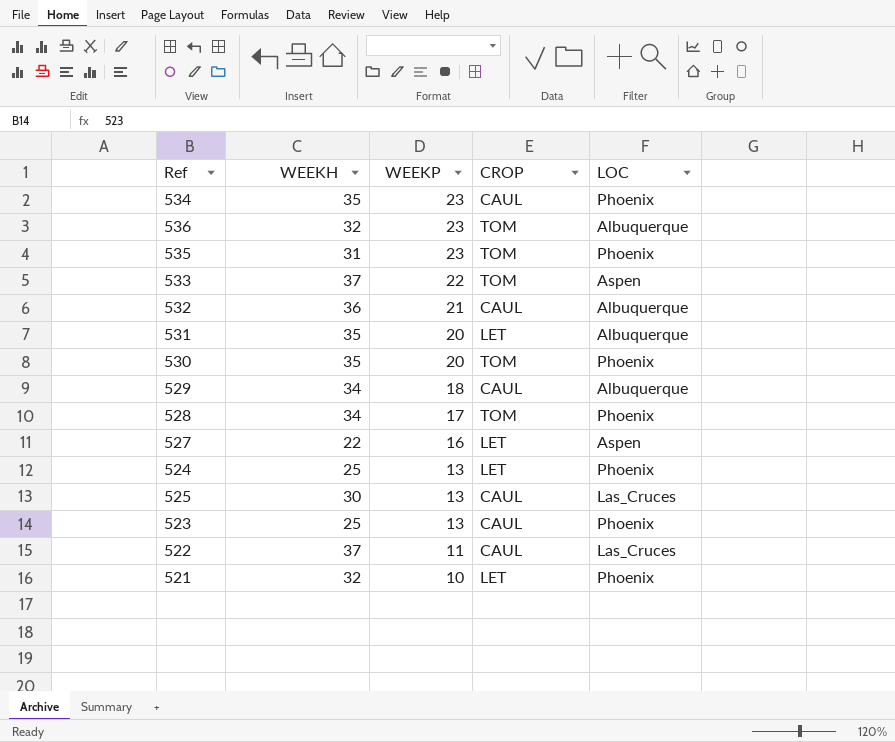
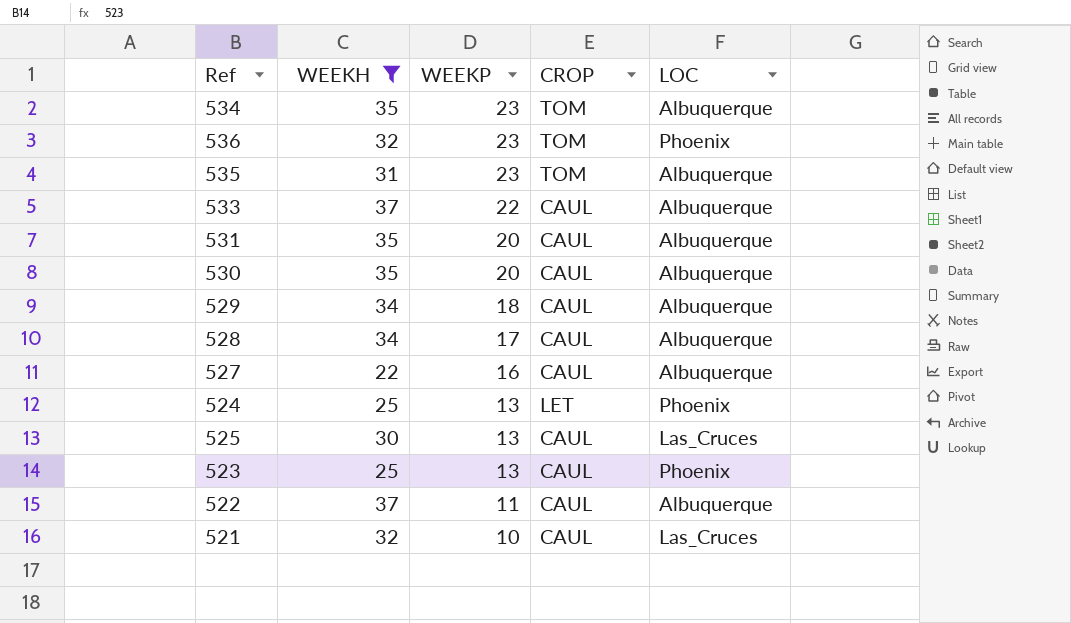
filter: none -> WEEKH != 36
534 | CROP: CAUL -> TOM
534 | LOC: Phoenix -> Albuquerque
536 | LOC: Albuquerque -> Phoenix
535 | LOC: Phoenix -> Albuquerque
533 | CROP: TOM -> CAUL
533 | LOC: Aspen -> Albuquerque
531 | CROP: LET -> CAUL
530 | CROP: TOM -> CAUL
530 | LOC: Phoenix -> Albuquerque
528 | CROP: TOM -> CAUL
528 | LOC: Phoenix -> Albuquerque
527 | CROP: LET -> CAUL
527 | LOC: Aspen -> Albuquerque
522 | LOC: Las_Cruces -> Albuquerque
521 | CROP: LET -> CAUL
521 | LOC: Phoenix -> Las_Cruces

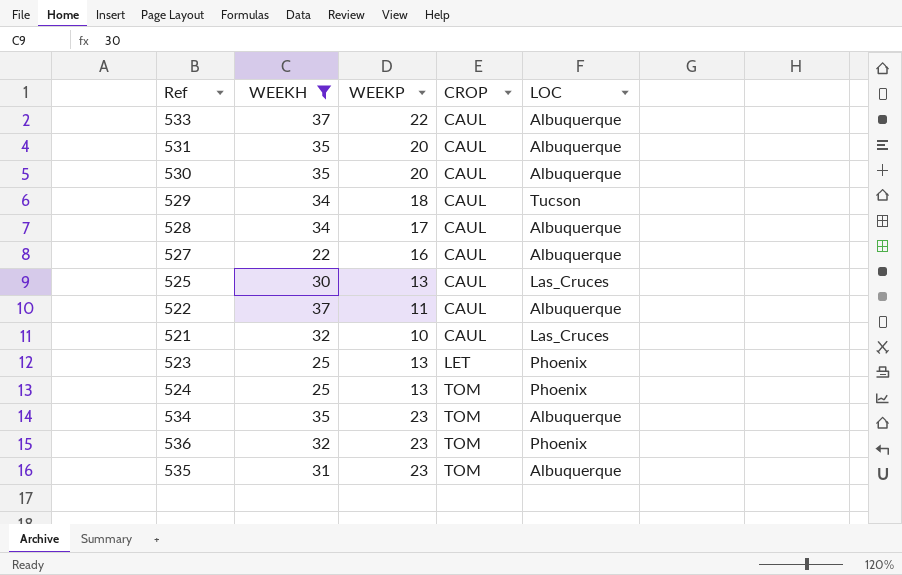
row order: WEEKP descending -> CROP ascending
529 | LOC: Albuquerque -> Tucson
523 | CROP: CAUL -> LET
524 | CROP: LET -> TOM

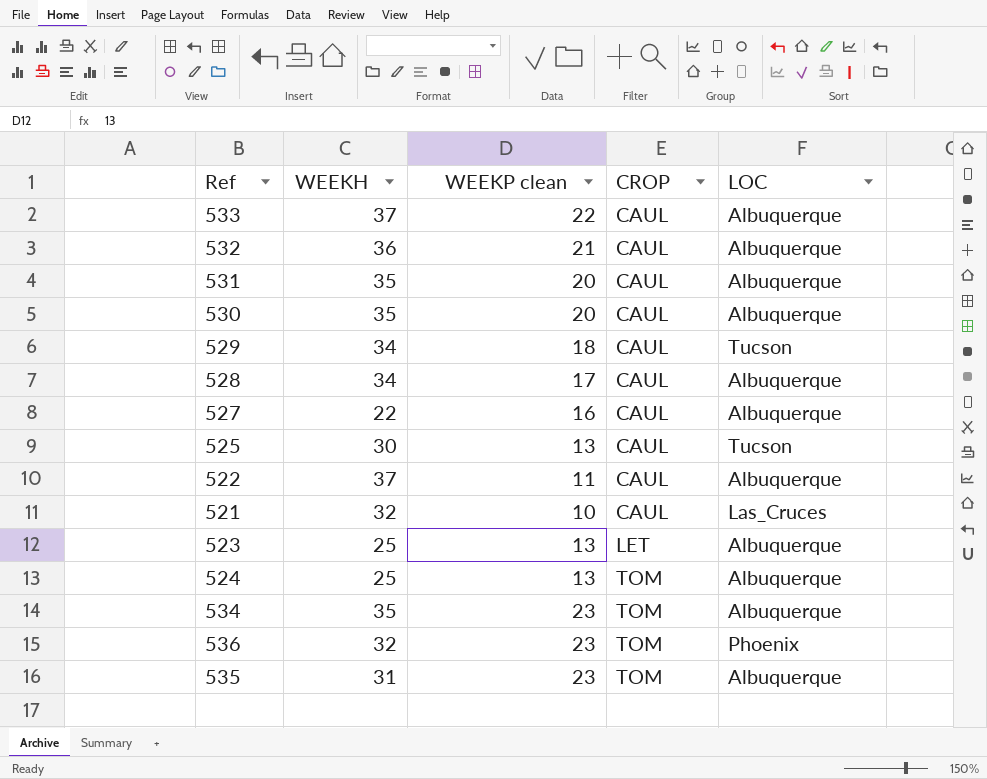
filter: WEEKH != 36 -> none
column name: WEEKP -> WEEKP clean
525 | LOC: Las_Cruces -> Tucson
523 | LOC: Phoenix -> Albuquerque
524 | LOC: Phoenix -> Albuquerque

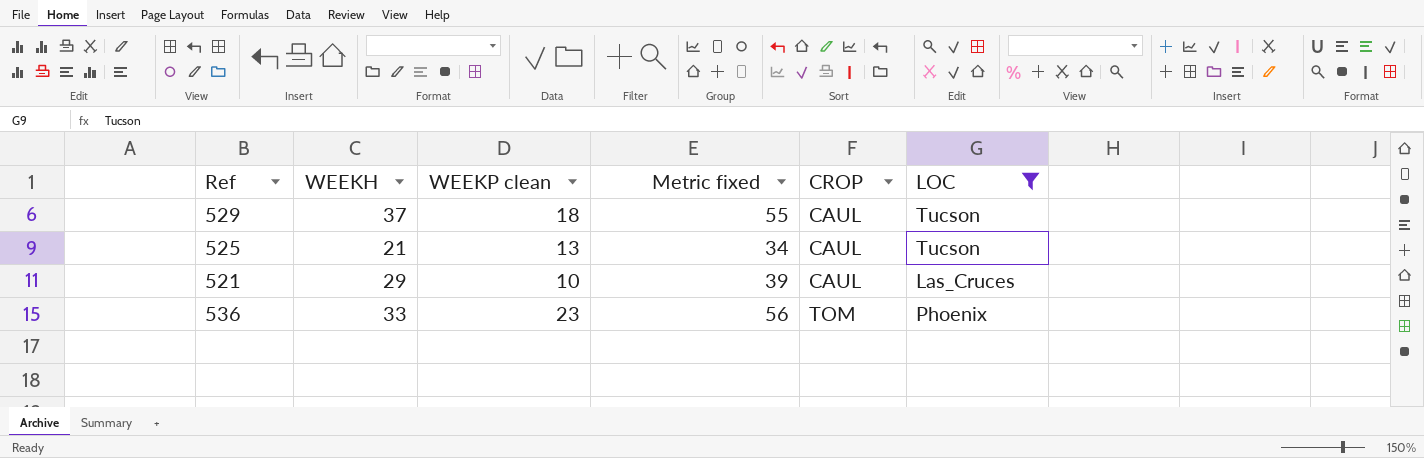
filter: none -> LOC != Albuquerque
column Metric fixed | formula: none -> [WEEKH] + [WEEKP clean]
529 | WEEKH: 34 -> 37
525 | WEEKH: 30 -> 21
521 | WEEKH: 32 -> 29
536 | WEEKH: 32 -> 33

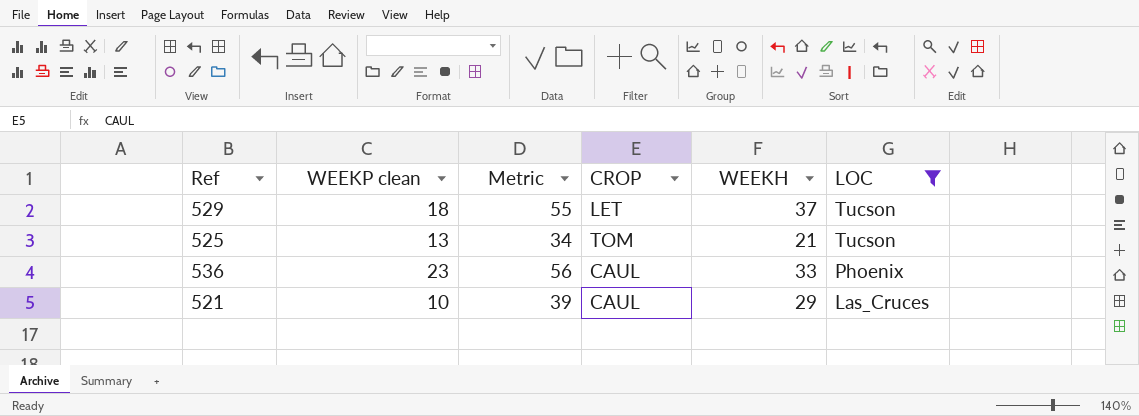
row order: CROP ascending -> LOC descending
column name: Metric fixed -> Metric
column WEEKH | position: 2 -> 5
529 | CROP: CAUL -> LET
525 | CROP: CAUL -> TOM
536 | CROP: TOM -> CAUL

